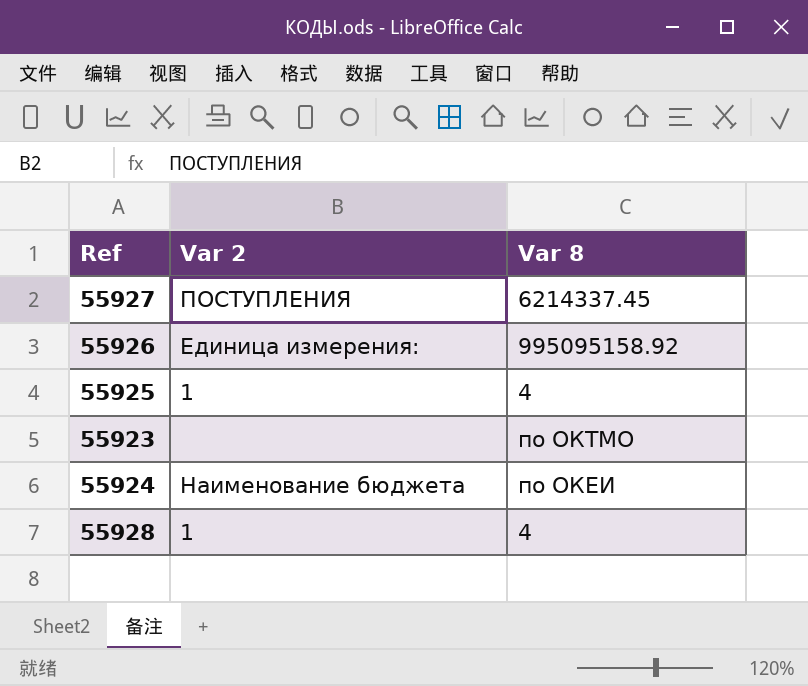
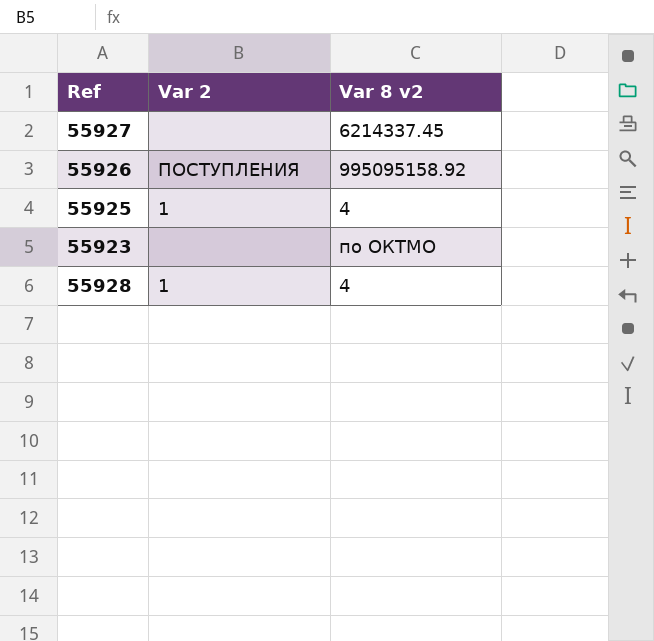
column name: Var 8 -> Var 8 v2
row 55924: Наименование бюджета | по ОКЕИ -> none
55927 | Var 2: ПОСТУПЛЕНИЯ -> none
55926 | Var 2: Единица измерения: -> ПОСТУПЛЕНИЯ

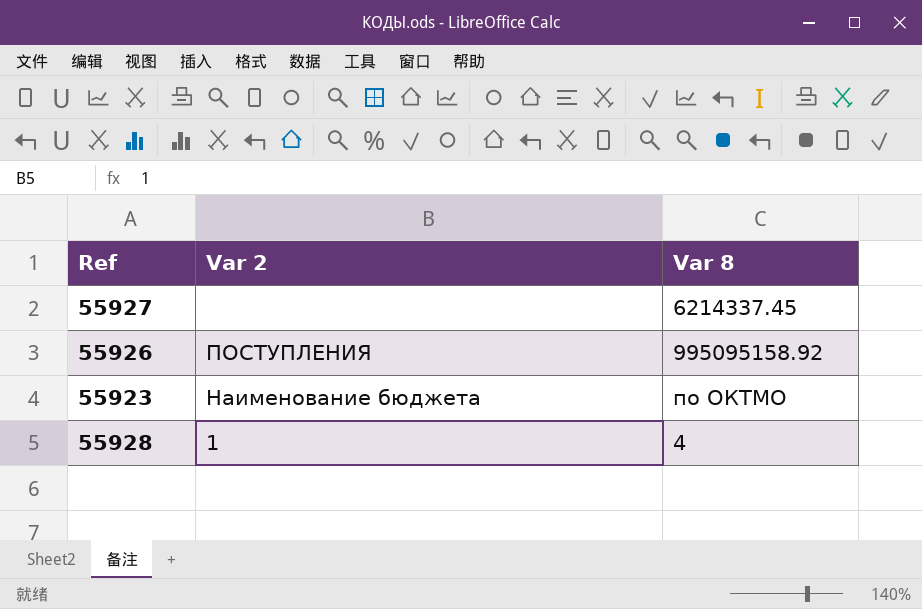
column name: Var 8 v2 -> Var 8
row 55925: 1 | 4 -> none
55923 | Var 2: none -> Наименование бюджета

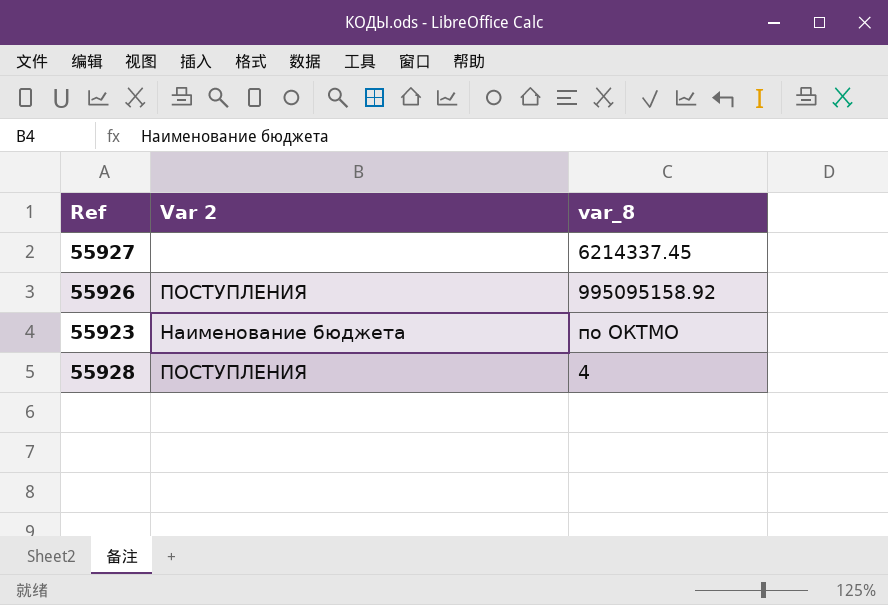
column name: Var 8 -> var_8
55928 | Var 2: 1 -> ПОСТУПЛЕНИЯ

